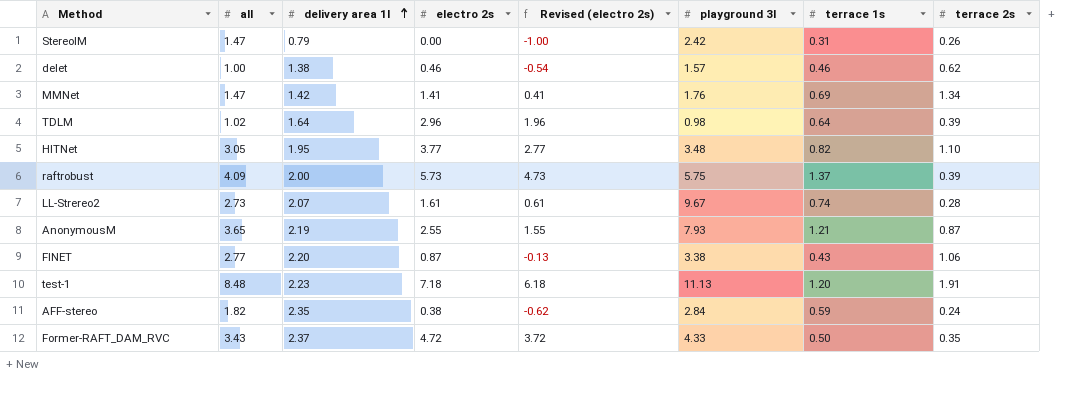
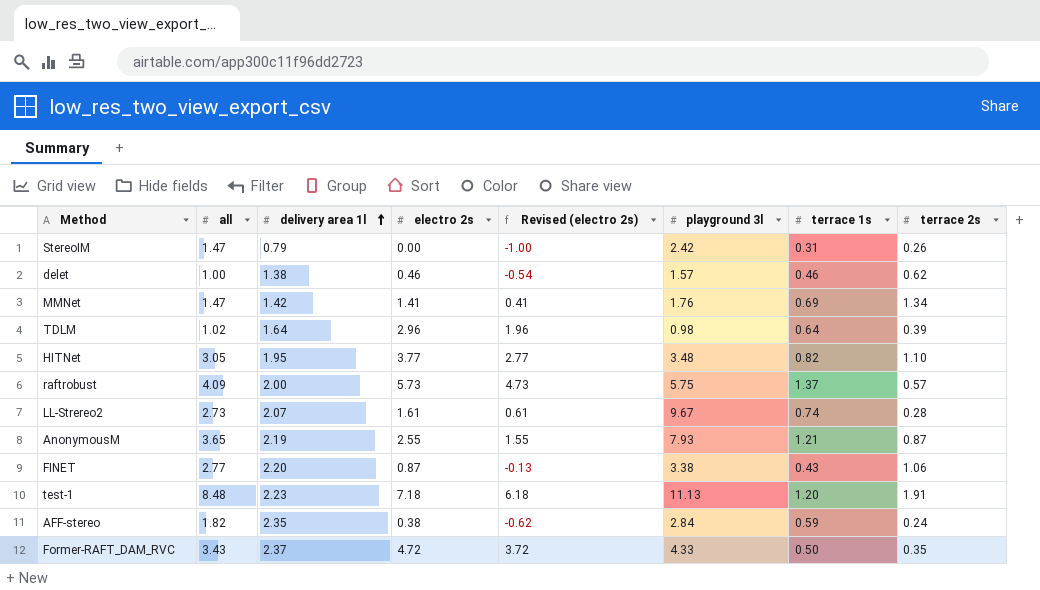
raftrobust | terrace 2s: 0.39 -> 0.57

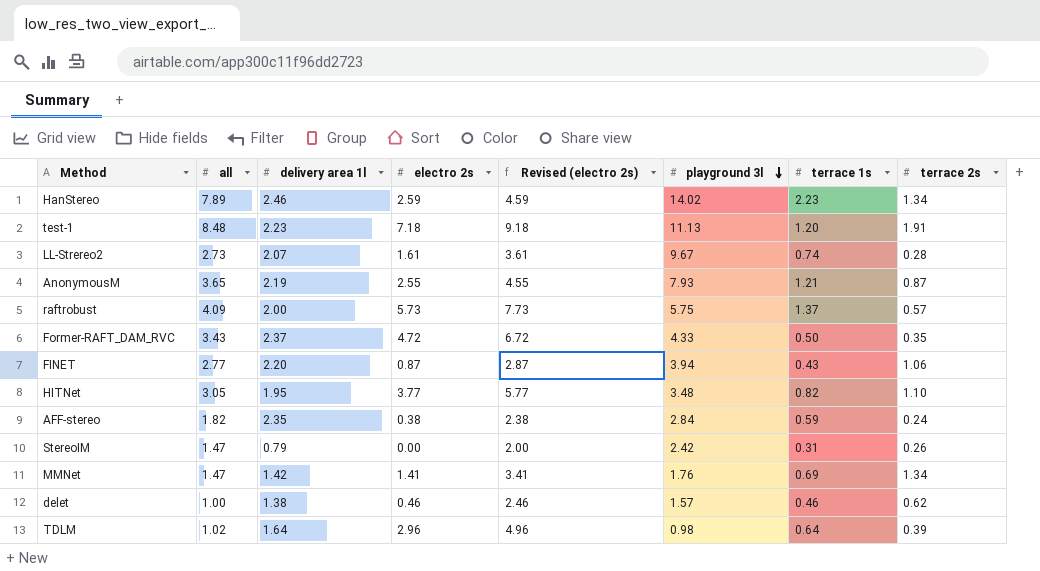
row order: delivery area 1l ascending -> playground 3l descending
column Revised (electro 2s) | formula: [electro 2s] - 1 -> [electro 2s] + 2
row HanStereo: none -> 7.89 | 2.46 | 2.59 | 4.59 | 14.02 | 2.23 | 1.34
FINET | playground 3l: 3.38 -> 3.94

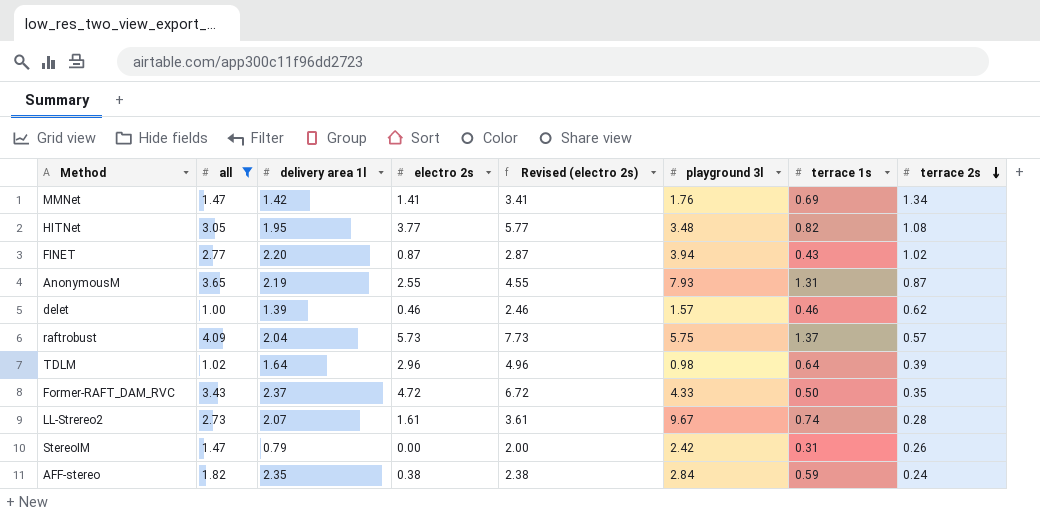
filter: none -> all <= 4.09
row order: playground 3l descending -> terrace 2s descending
HITNet | terrace 2s: 1.10 -> 1.08
FINET | terrace 2s: 1.06 -> 1.02
AnonymousM | terrace 1s: 1.21 -> 1.31
delet | delivery area 1l: 1.38 -> 1.39
raftrobust | delivery area 1l: 2.00 -> 2.04

